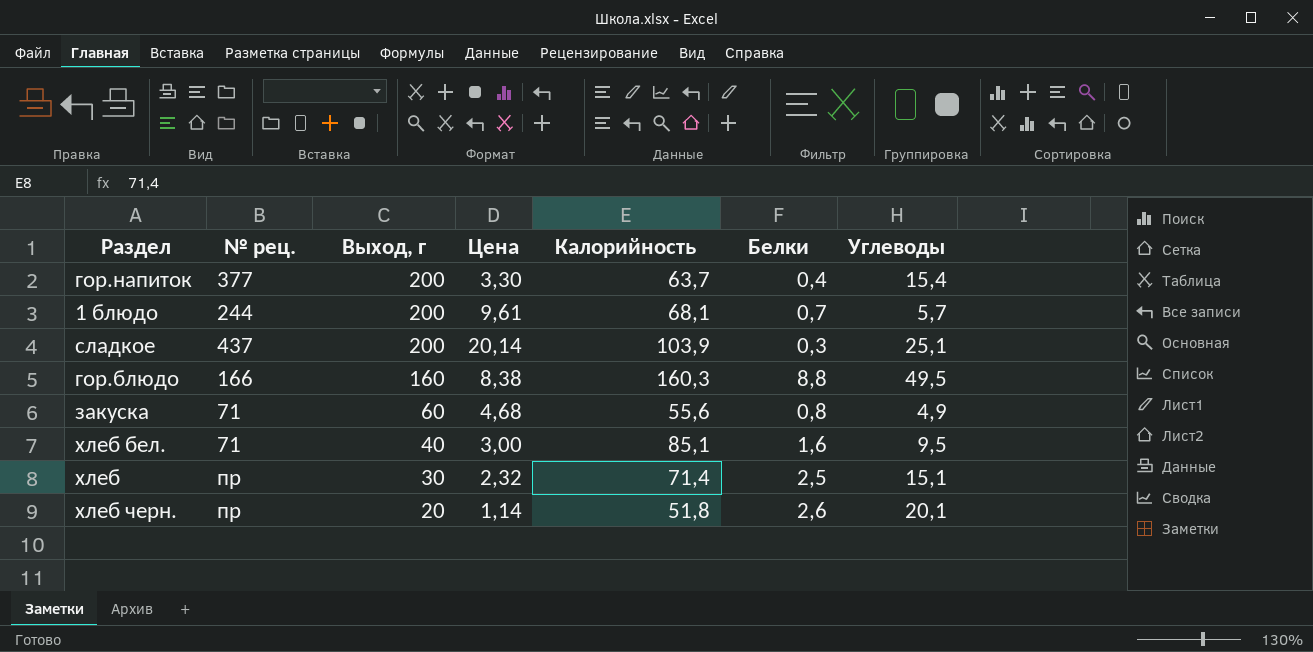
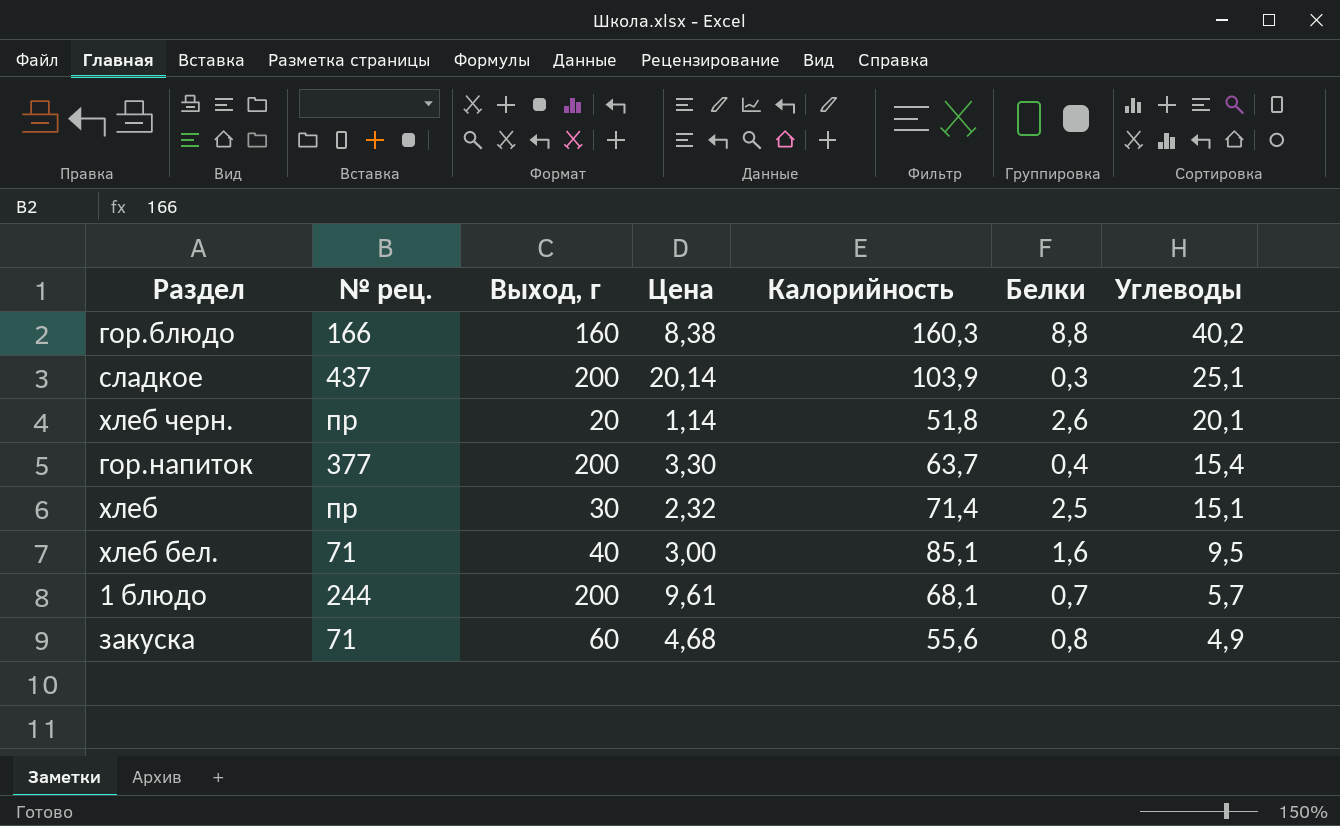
row order: Выход, г descending -> Углеводы descending
гор.блюдо | Углеводы: 49,5 -> 40,2

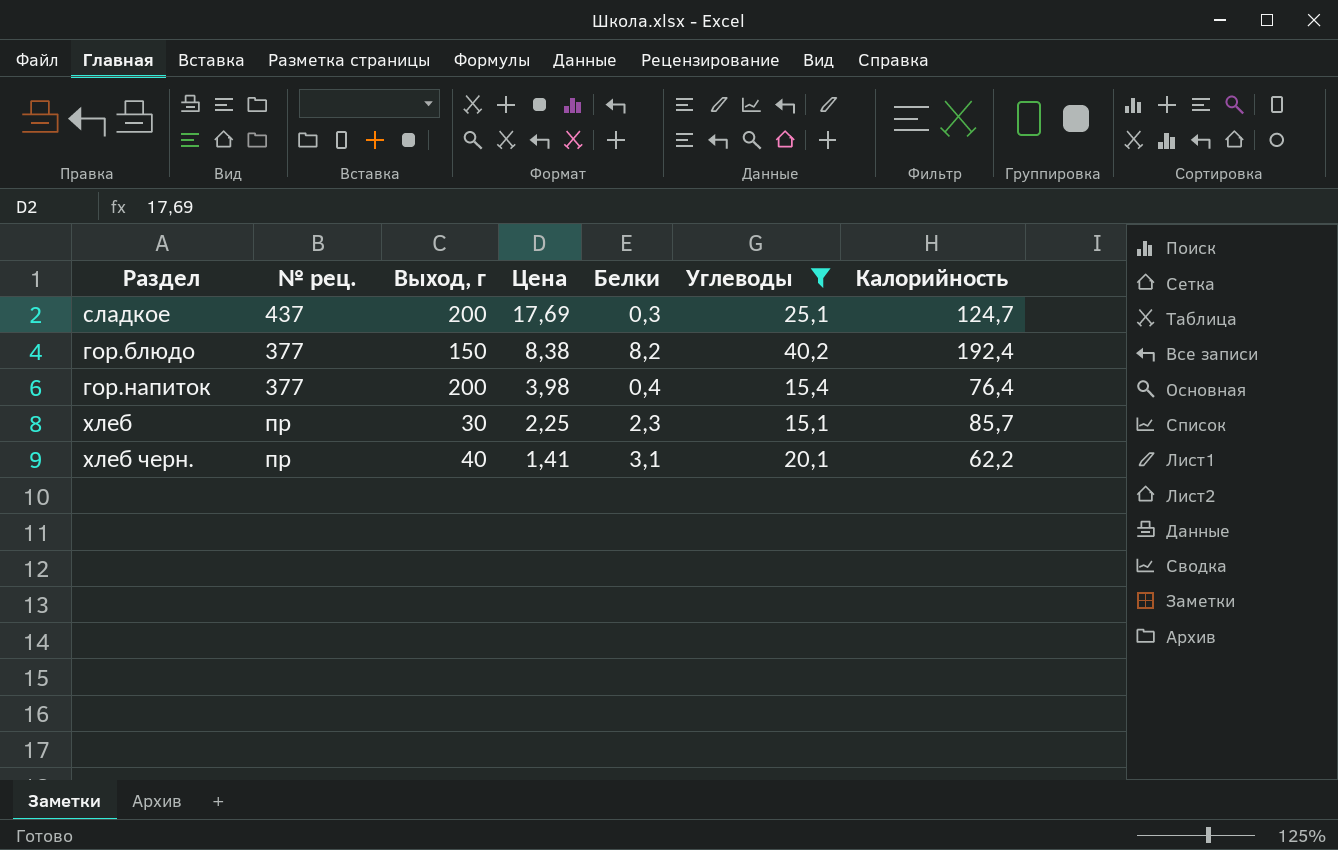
filter: none -> Углеводы >= 15,1
row order: Углеводы descending -> Цена descending
column Калорийность | position: 5 -> 7
сладкое | Цена: 20,14 -> 17,69
сладкое | Калорийность: 103,9 -> 124,7
гор.блюдо | № рец.: 166 -> 377
гор.блюдо | Выход, г: 160 -> 150
гор.блюдо | Белки: 8,8 -> 8,2
гор.блюдо | Калорийность: 160,3 -> 192,4
гор.напиток | Цена: 3,30 -> 3,98
гор.напиток | Калорийность: 63,7 -> 76,4
хлеб | Цена: 2,32 -> 2,25
хлеб | Белки: 2,5 -> 2,3
хлеб | Калорийность: 71,4 -> 85,7
хлеб черн. | Выход, г: 20 -> 40
хлеб черн. | Цена: 1,14 -> 1,41
хлеб черн. | Белки: 2,6 -> 3,1
хлеб черн. | Калорийность: 51,8 -> 62,2

